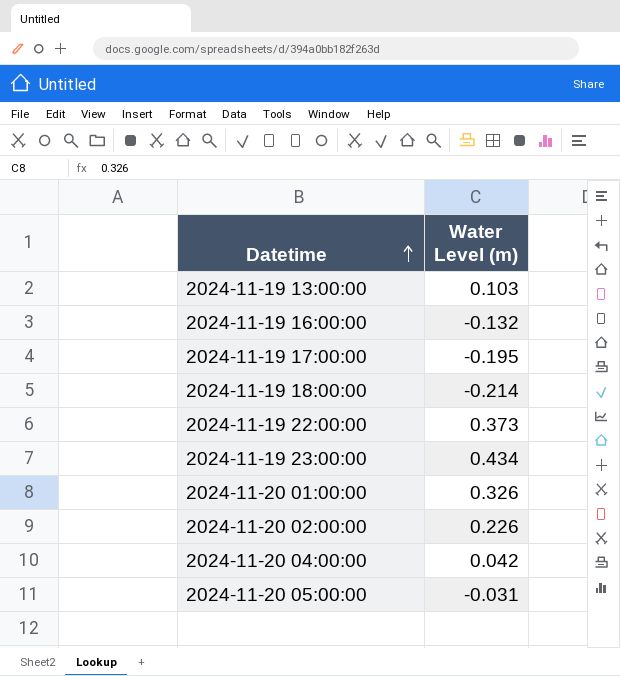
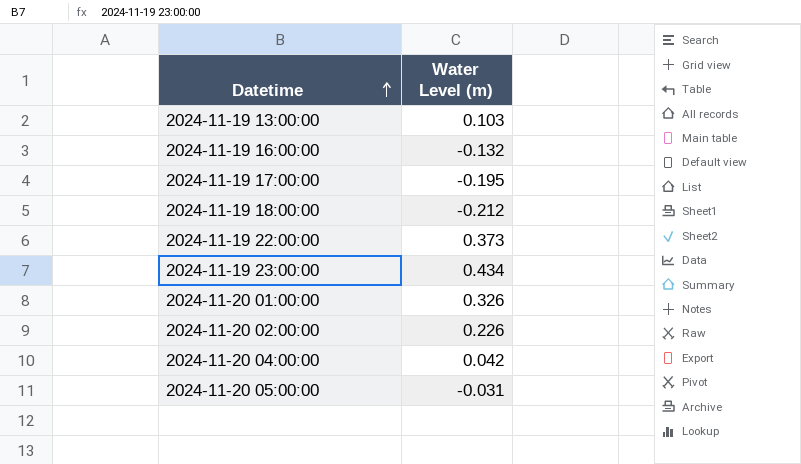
2024-11-19 18:00:00 | Water Level (m): -0.214 -> -0.212

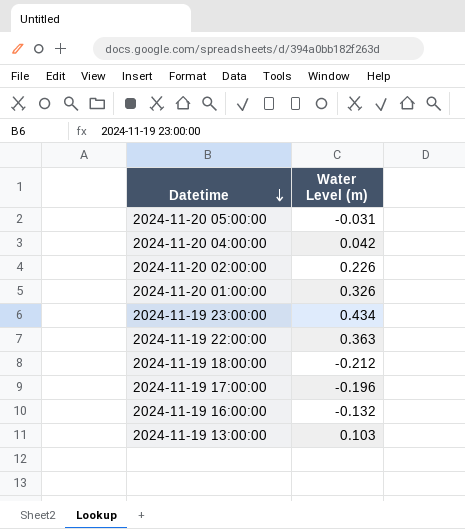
row order: Datetime ascending -> Datetime descending
2024-11-19 22:00:00 | Water Level (m): 0.373 -> 0.363
2024-11-19 17:00:00 | Water Level (m): -0.195 -> -0.196

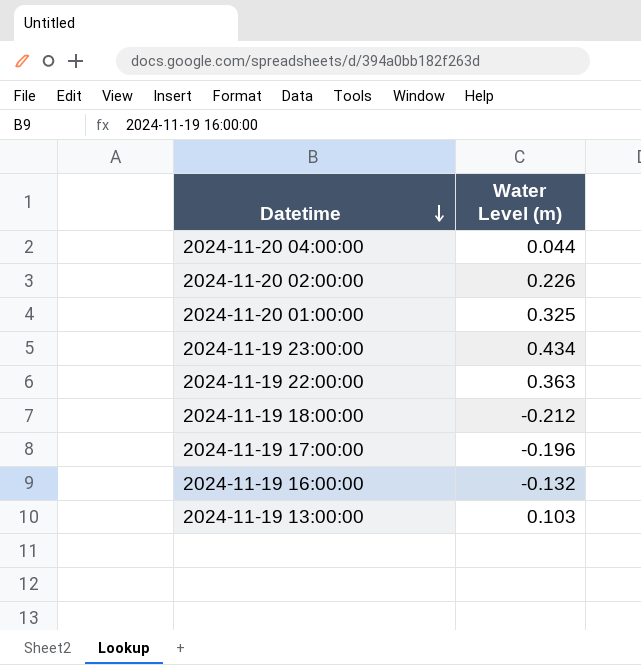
row 2024-11-20 05:00:00: -0.031 -> none
2024-11-20 04:00:00 | Water Level (m): 0.042 -> 0.044
2024-11-20 01:00:00 | Water Level (m): 0.326 -> 0.325

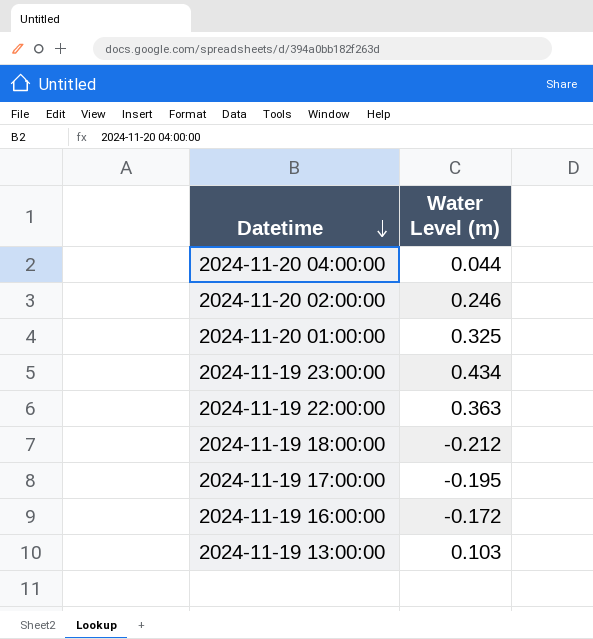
2024-11-20 02:00:00 | Water Level (m): 0.226 -> 0.246
2024-11-19 17:00:00 | Water Level (m): -0.196 -> -0.195
2024-11-19 16:00:00 | Water Level (m): -0.132 -> -0.172

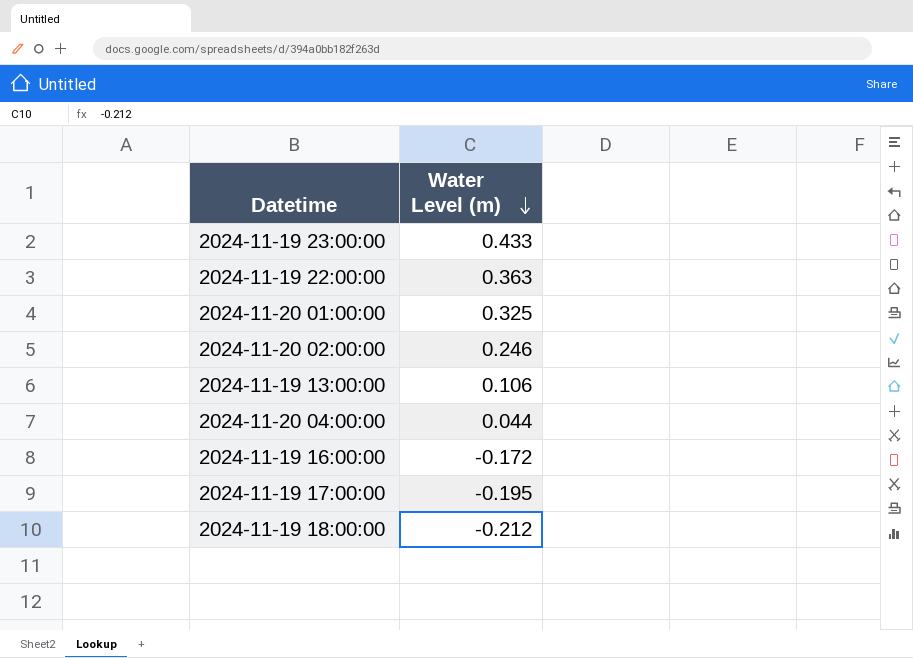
row order: Datetime descending -> Water Level (m) descending
2024-11-19 23:00:00 | Water Level (m): 0.434 -> 0.433
2024-11-19 13:00:00 | Water Level (m): 0.103 -> 0.106

